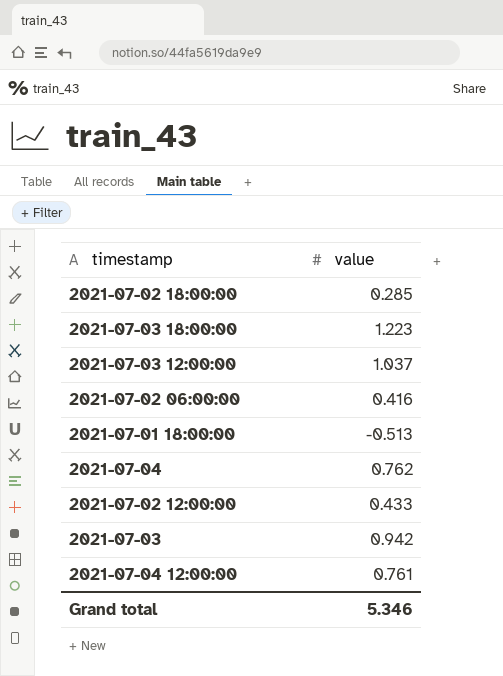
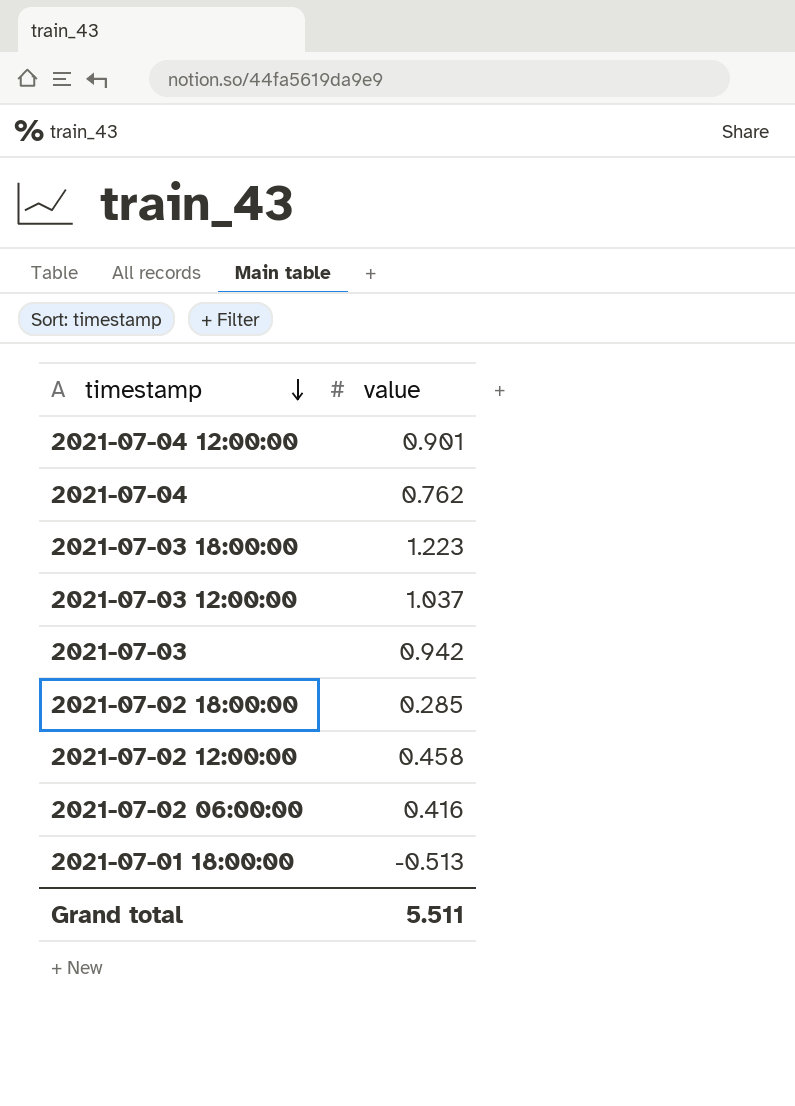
row order: none -> timestamp descending
2021-07-04 12:00:00 | value: 0.761 -> 0.901
2021-07-02 12:00:00 | value: 0.433 -> 0.458
Grand total | value: 5.346 -> 5.511

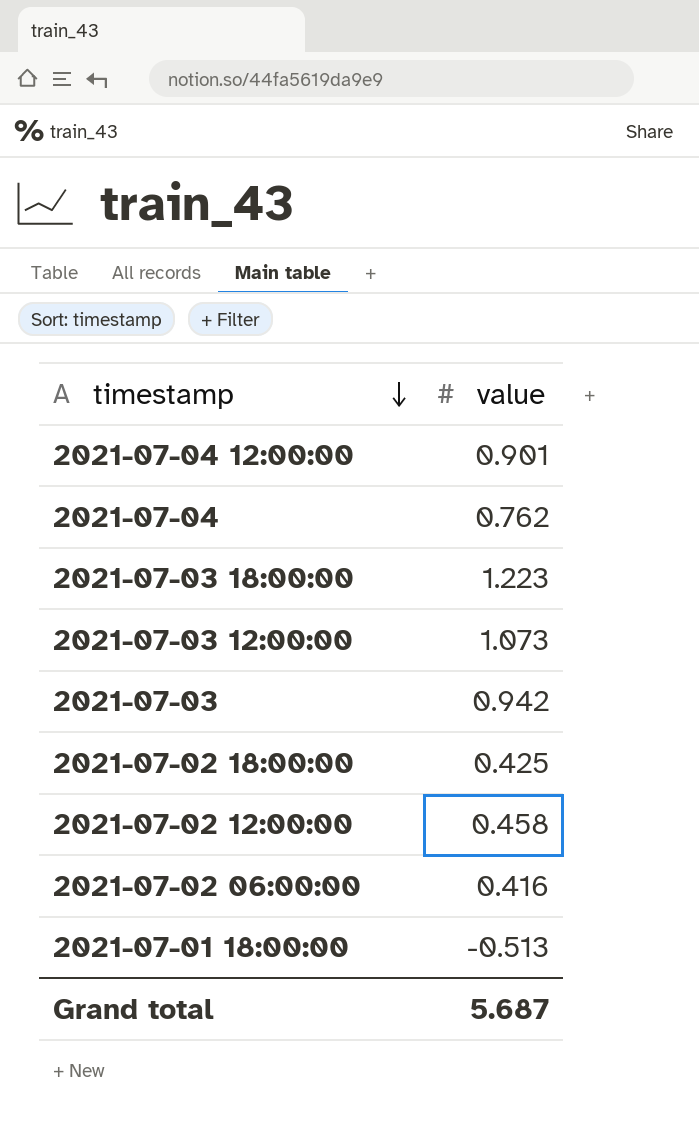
2021-07-03 12:00:00 | value: 1.037 -> 1.073
2021-07-02 18:00:00 | value: 0.285 -> 0.425
Grand total | value: 5.511 -> 5.687

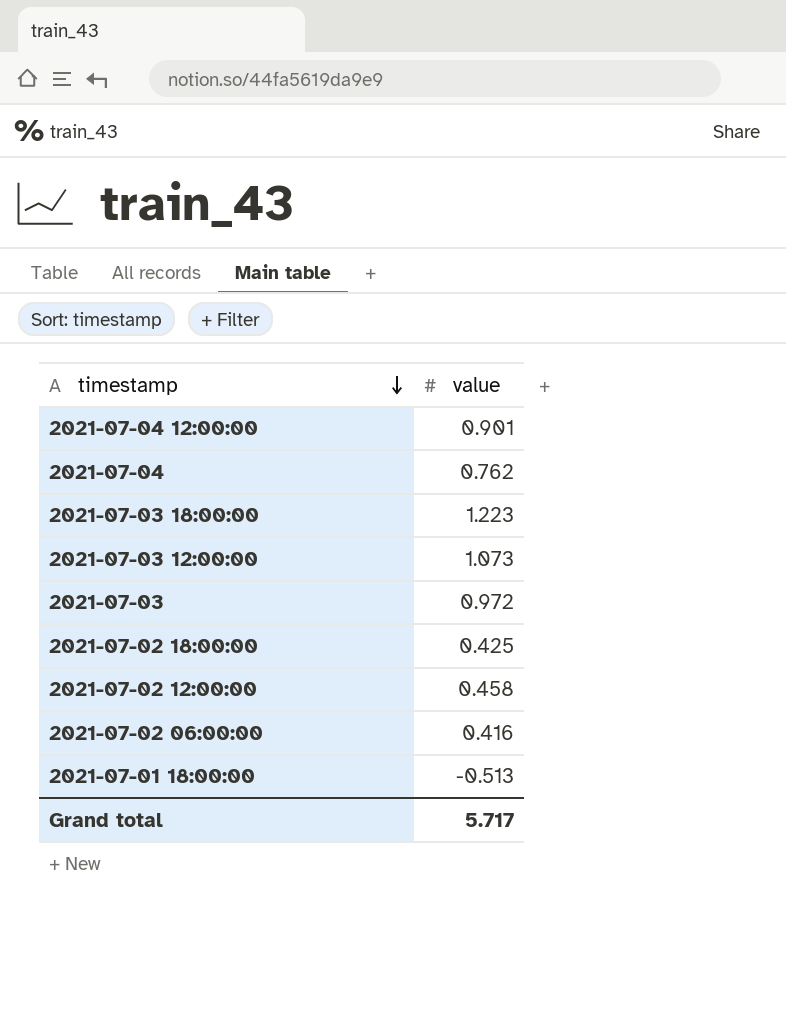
2021-07-03 | value: 0.942 -> 0.972
Grand total | value: 5.687 -> 5.717

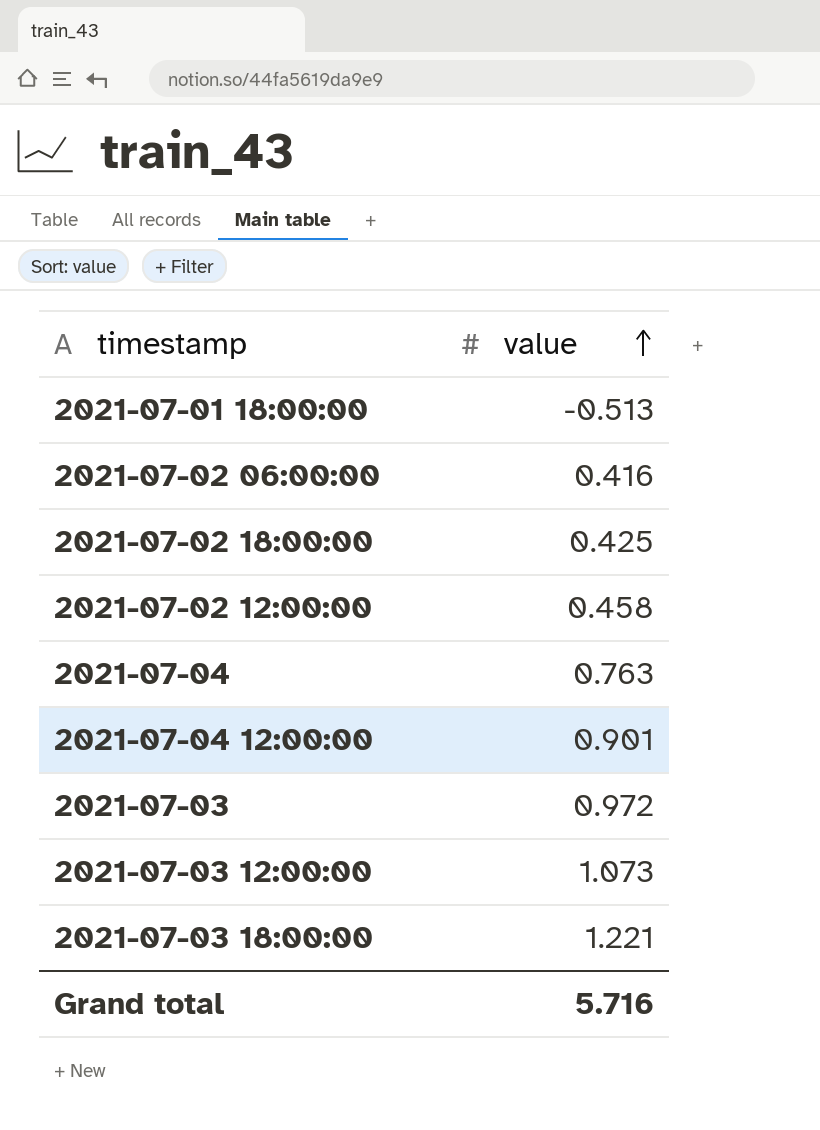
row order: timestamp descending -> value ascending
2021-07-04 | value: 0.762 -> 0.763
2021-07-03 18:00:00 | value: 1.223 -> 1.221
Grand total | value: 5.717 -> 5.716

